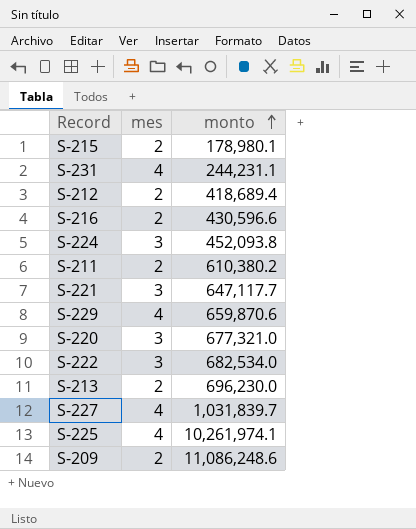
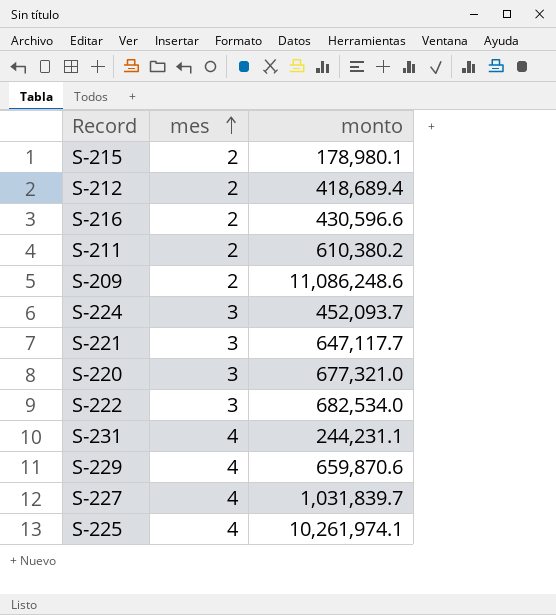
row order: monto ascending -> mes ascending
row S-213: 2 | 696,230.0 -> none
S-224 | monto: 452,093.8 -> 452,093.7

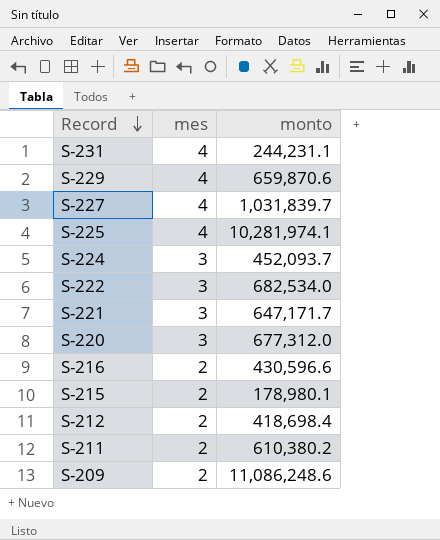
row order: mes ascending -> Record descending
S-225 | monto: 10,261,974.1 -> 10,281,974.1
S-221 | monto: 647,117.7 -> 647,171.7
S-220 | monto: 677,321.0 -> 677,312.0
S-212 | monto: 418,689.4 -> 418,698.4

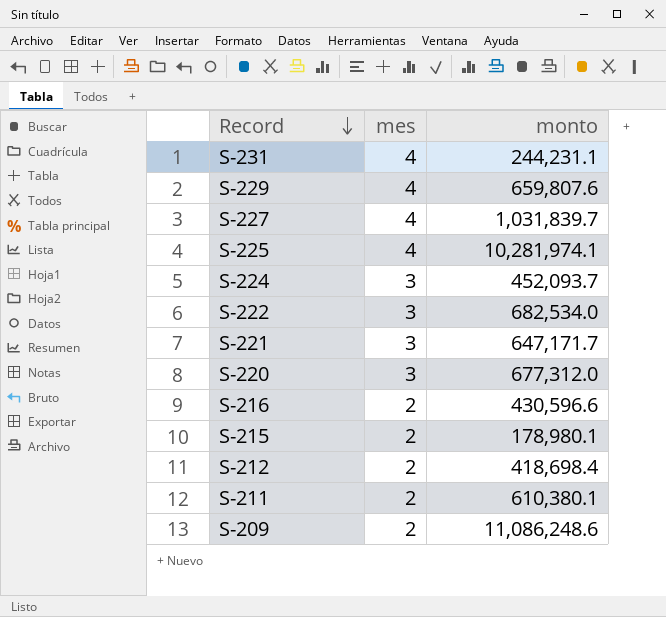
S-229 | monto: 659,870.6 -> 659,807.6
S-211 | monto: 610,380.2 -> 610,380.1

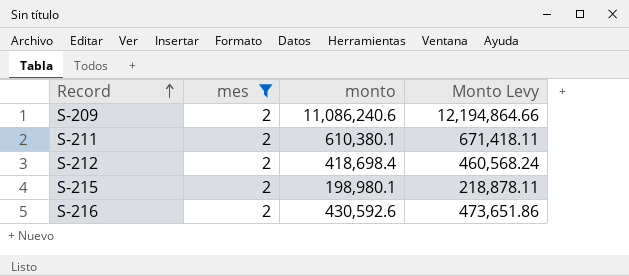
filter: none -> mes = 2
row order: Record descending -> Record ascending
column Monto Levy | formula: none -> [monto] * 1.1
S-209 | monto: 11,086,248.6 -> 11,086,240.6
S-215 | monto: 178,980.1 -> 198,980.1
S-216 | monto: 430,596.6 -> 430,592.6

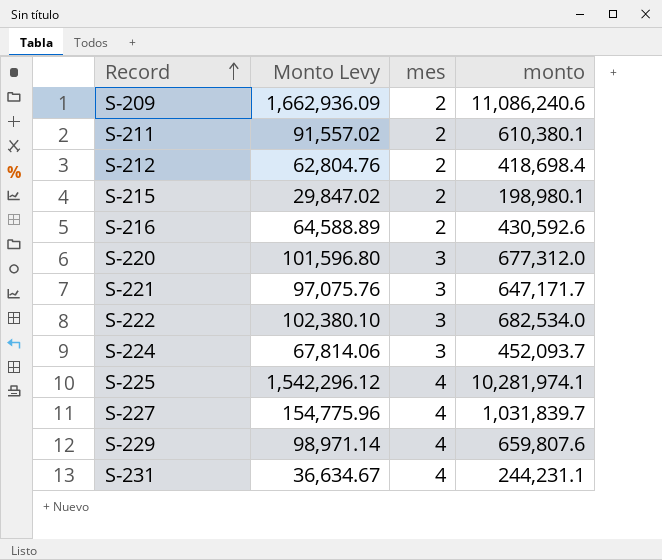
filter: mes = 2 -> none
column Monto Levy | formula: [monto] * 1.1 -> [monto] * 0.15
column Monto Levy | position: 4 -> 2

